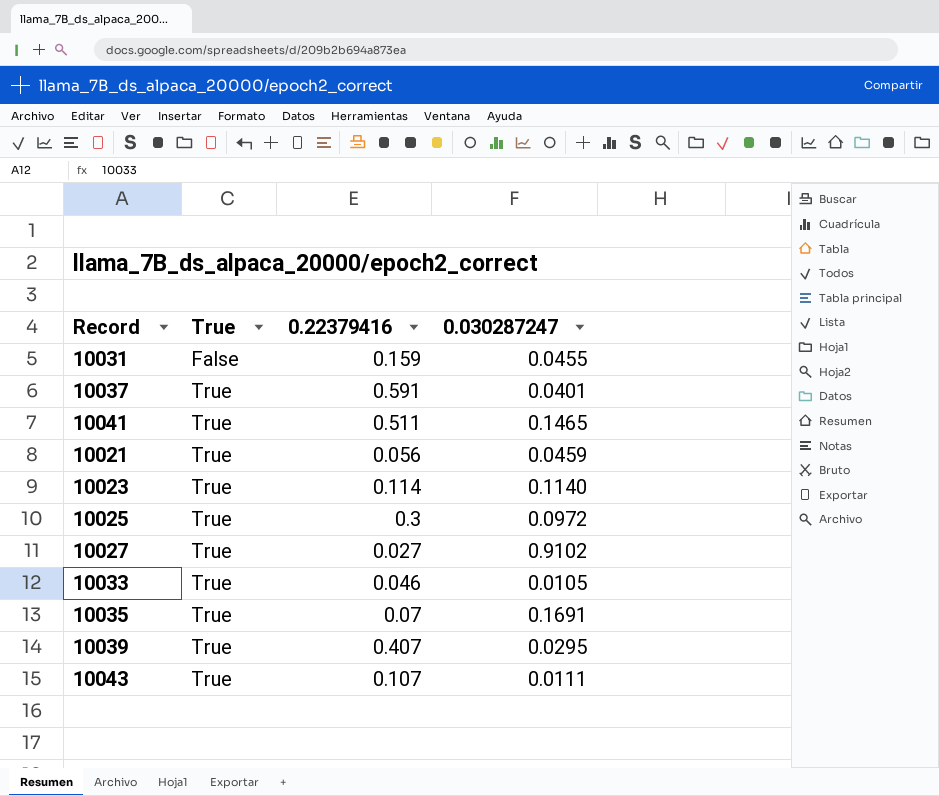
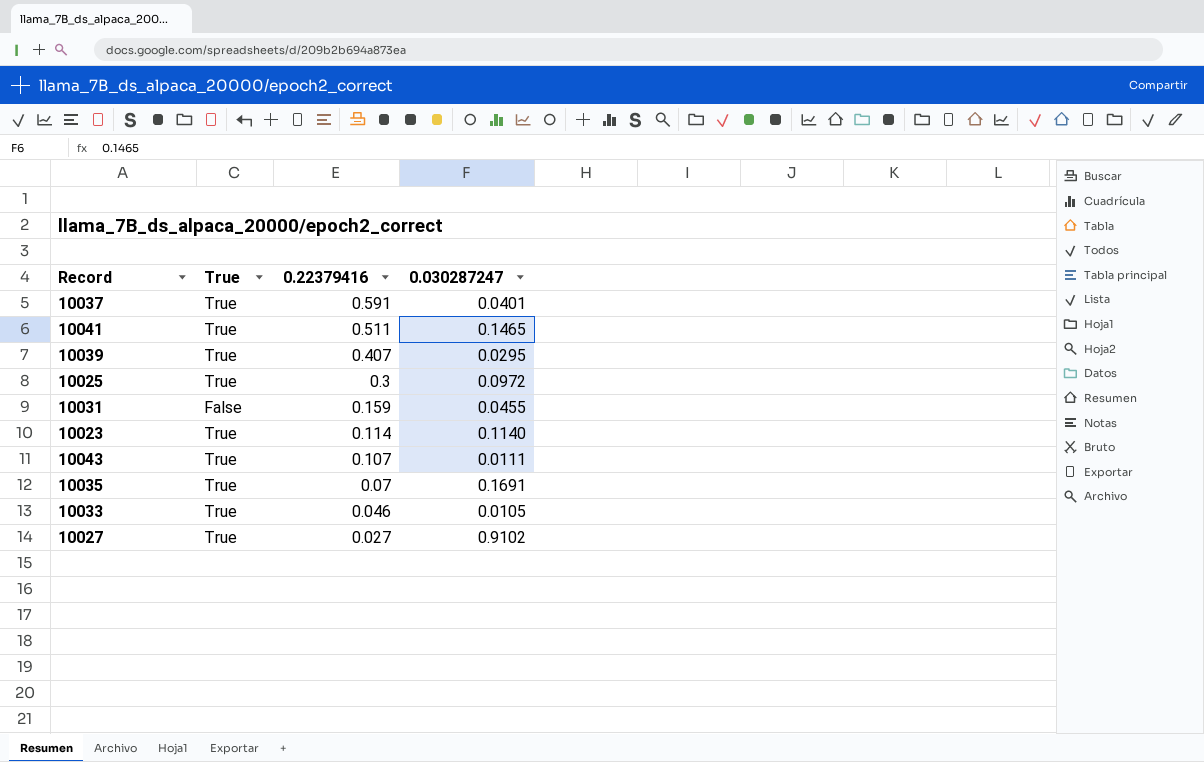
row order: True ascending -> 0.22379416 descending
row 10021: True | 0.056 | 0.0459 -> none

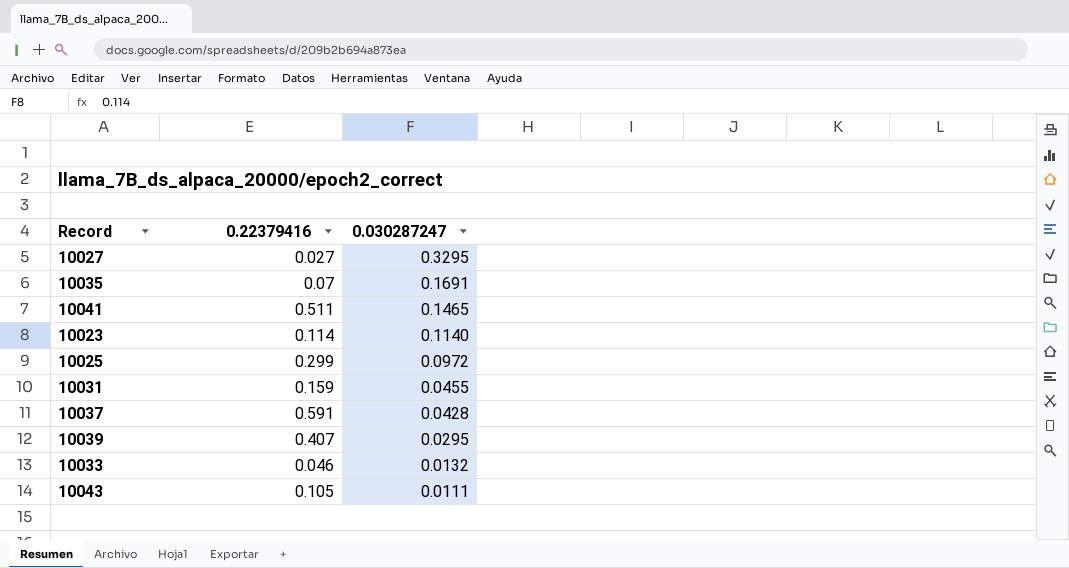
row order: 0.22379416 descending -> 0.030287247 descending
column True | position: 2 -> none
10027 | 0.030287247: 0.9102 -> 0.3295
10025 | 0.22379416: 0.3 -> 0.299
10037 | 0.030287247: 0.0401 -> 0.0428
10033 | 0.030287247: 0.0105 -> 0.0132
10043 | 0.22379416: 0.107 -> 0.105

